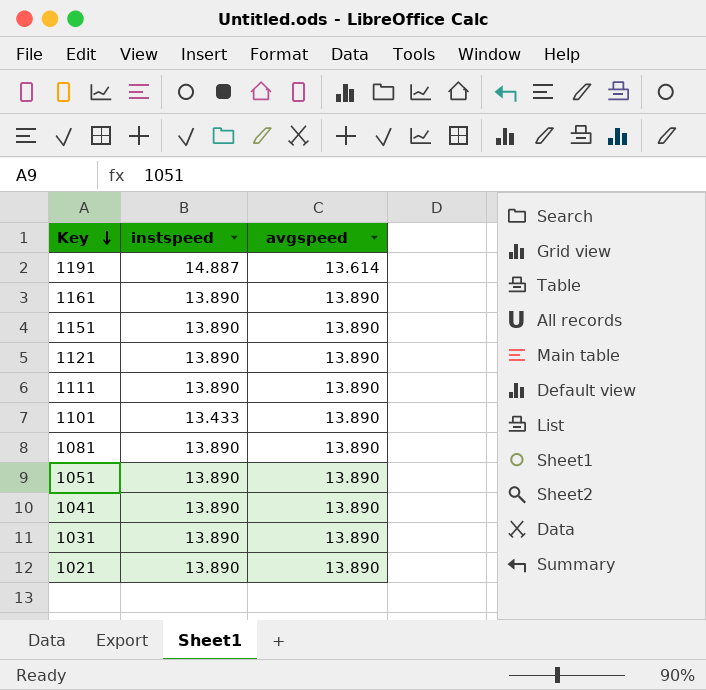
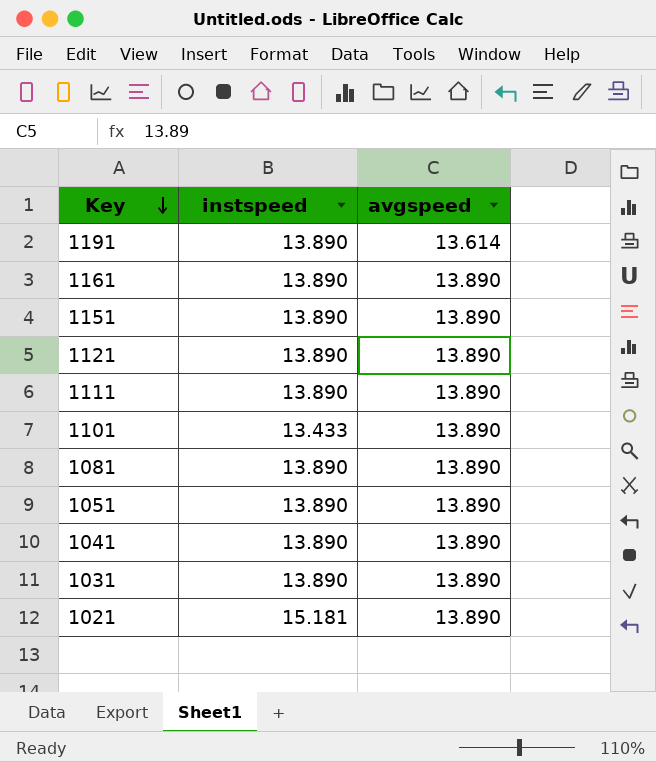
1191 | instspeed: 14.887 -> 13.890
1021 | instspeed: 13.890 -> 15.181

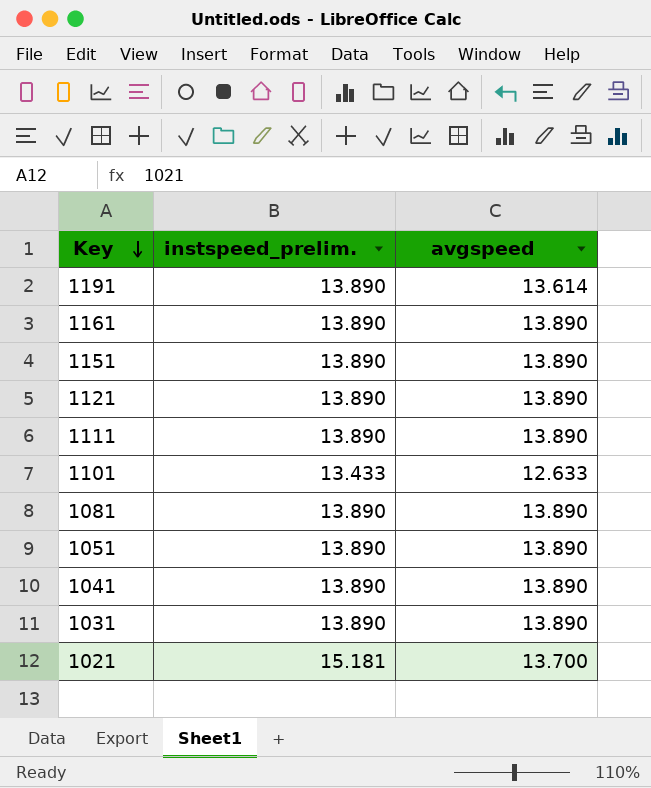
column name: instspeed -> instspeed_prelim.
1101 | avgspeed: 13.890 -> 12.633
1021 | avgspeed: 13.890 -> 13.700

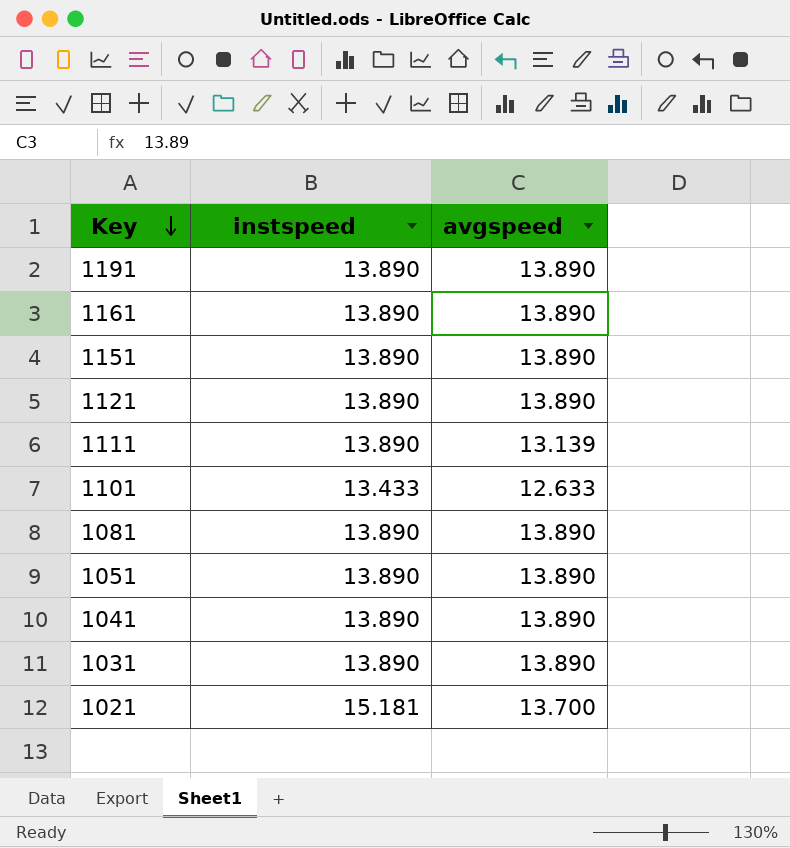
column name: instspeed_prelim. -> instspeed
1191 | avgspeed: 13.614 -> 13.890
1111 | avgspeed: 13.890 -> 13.139

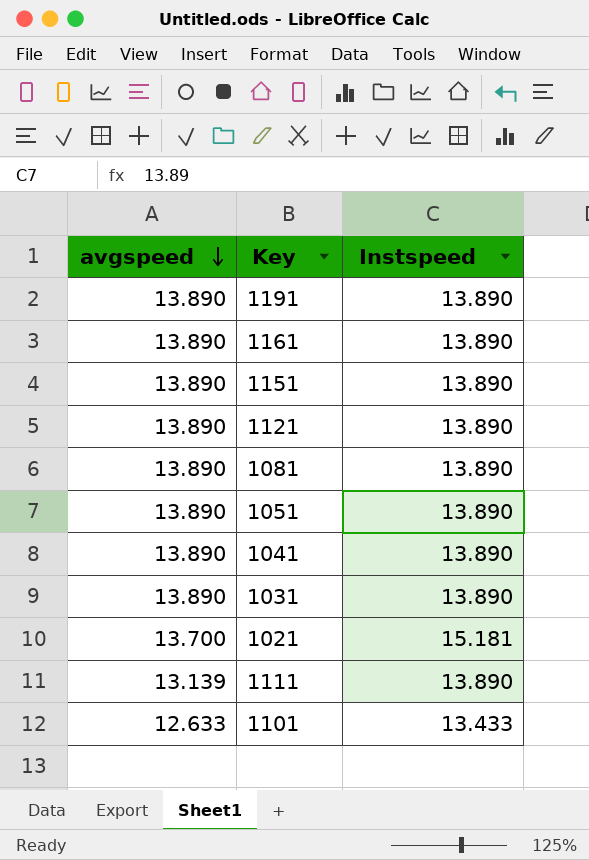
row order: Key descending -> avgspeed descending
column avgspeed | position: 3 -> 1
column name: instspeed -> Instspeed

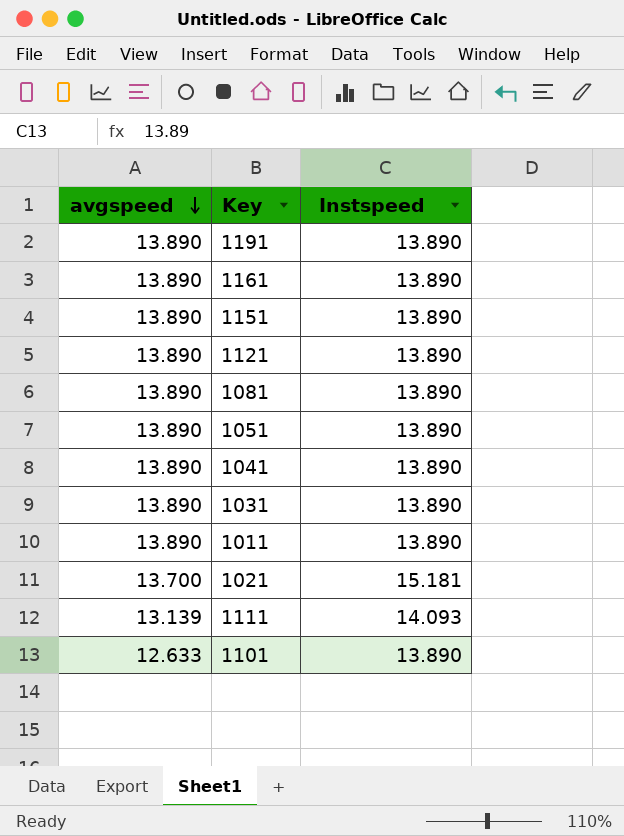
row 1011: none -> 13.890 | 13.890
1111 | Instspeed: 13.890 -> 14.093
1101 | Instspeed: 13.433 -> 13.890

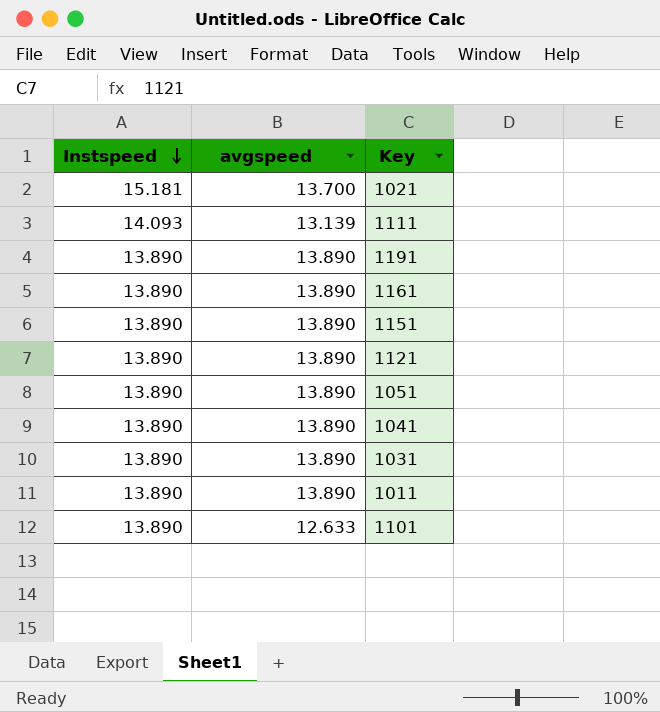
row order: avgspeed descending -> Instspeed descending
column Instspeed | position: 3 -> 1
row 1081: 13.890 | 13.890 -> none

